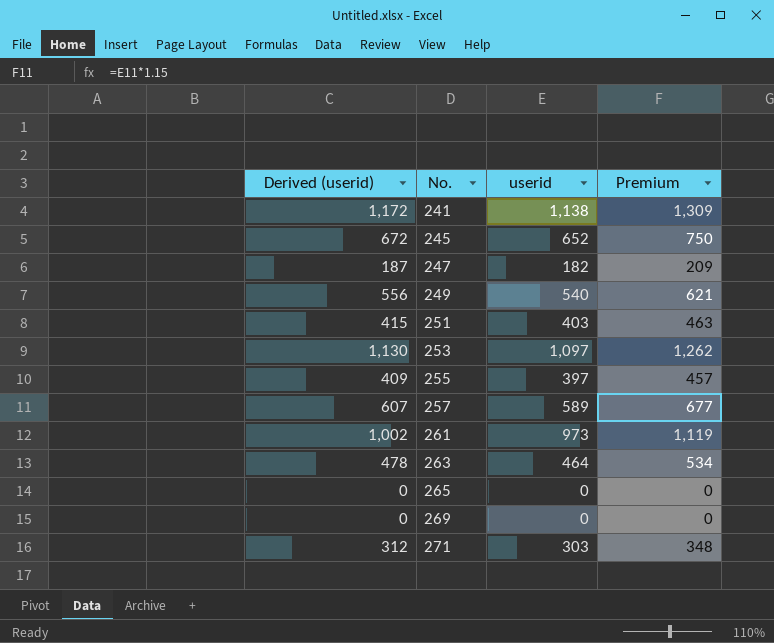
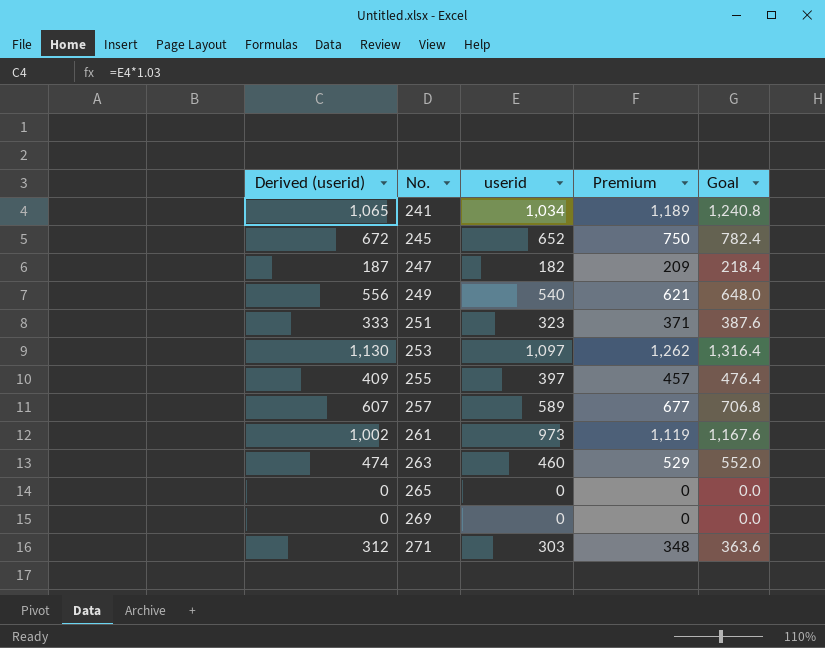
column Goal | formula: none -> [userid] * 1.2
241 | Derived (userid): 1,172 -> 1,065
241 | userid: 1,138 -> 1,034
241 | Premium: 1,309 -> 1,189
251 | Derived (userid): 415 -> 333
251 | userid: 403 -> 323
251 | Premium: 463 -> 371
263 | Derived (userid): 478 -> 474
263 | userid: 464 -> 460
263 | Premium: 534 -> 529

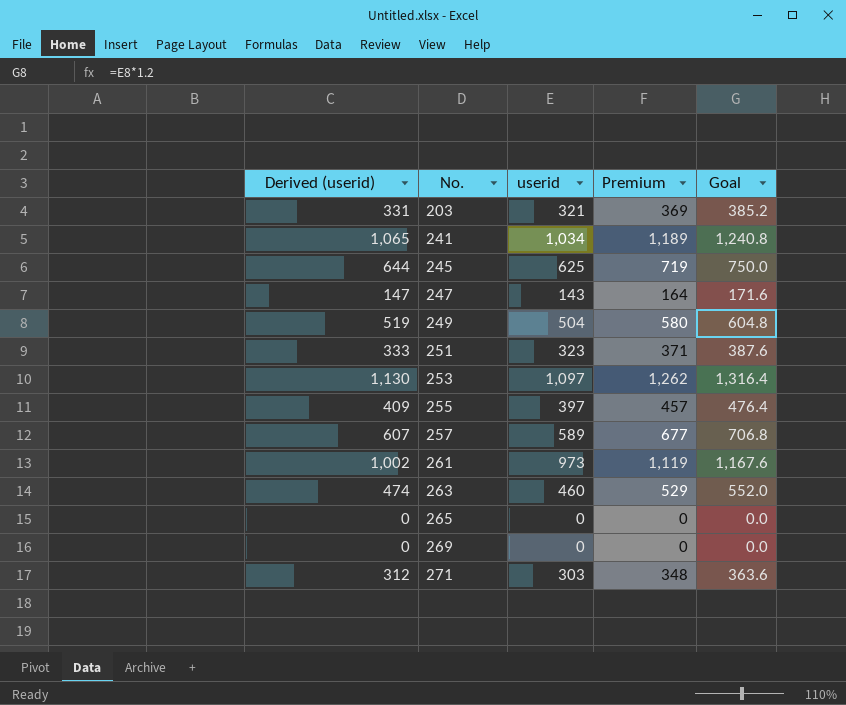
row 203: none -> 331 | 321 | 369 | 385.2
245 | Derived (userid): 672 -> 644
245 | userid: 652 -> 625
245 | Premium: 750 -> 719
245 | Goal: 782.4 -> 750.0
247 | Derived (userid): 187 -> 147
247 | userid: 182 -> 143
247 | Premium: 209 -> 164
247 | Goal: 218.4 -> 171.6
249 | Derived (userid): 556 -> 519
249 | userid: 540 -> 504
249 | Premium: 621 -> 580
249 | Goal: 648.0 -> 604.8

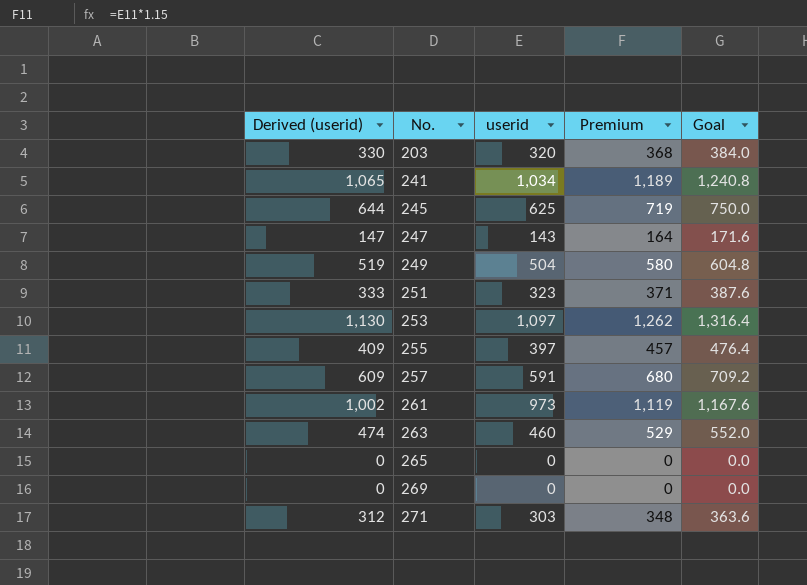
203 | Derived (userid): 331 -> 330
203 | userid: 321 -> 320
203 | Premium: 369 -> 368
203 | Goal: 385.2 -> 384.0
257 | Derived (userid): 607 -> 609
257 | userid: 589 -> 591
257 | Premium: 677 -> 680
257 | Goal: 706.8 -> 709.2

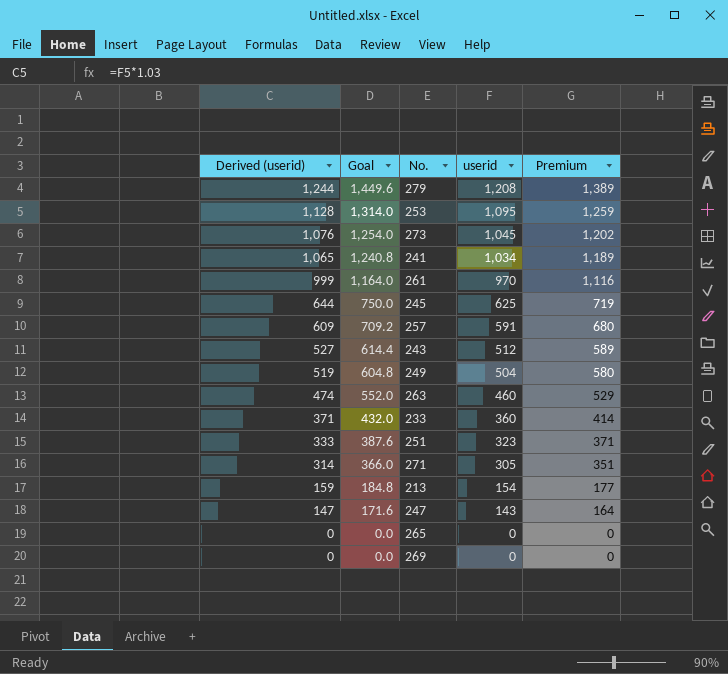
row order: No. ascending -> Derived (userid) descending
column Goal | position: 5 -> 2
row 203: 330 | 320 | 368 | 384.0 -> none
row 255: 409 | 397 | 457 | 476.4 -> none
row 279: none -> 1,244 | 1,449.6 | 1,208 | 1,389
253 | Derived (userid): 1,130 -> 1,128
253 | Goal: 1,316.4 -> 1,314.0
253 | userid: 1,097 -> 1,095
253 | Premium: 1,262 -> 1,259
row 273: none -> 1,076 | 1,254.0 | 1,045 | 1,202
261 | Derived (userid): 1,002 -> 999
261 | Goal: 1,167.6 -> 1,164.0
261 | userid: 973 -> 970
261 | Premium: 1,119 -> 1,116
row 243: none -> 527 | 614.4 | 512 | 589
row 233: none -> 371 | 432.0 | 360 | 414
271 | Derived (userid): 312 -> 314
271 | Goal: 363.6 -> 366.0
271 | userid: 303 -> 305
271 | Premium: 348 -> 351
row 213: none -> 159 | 184.8 | 154 | 177

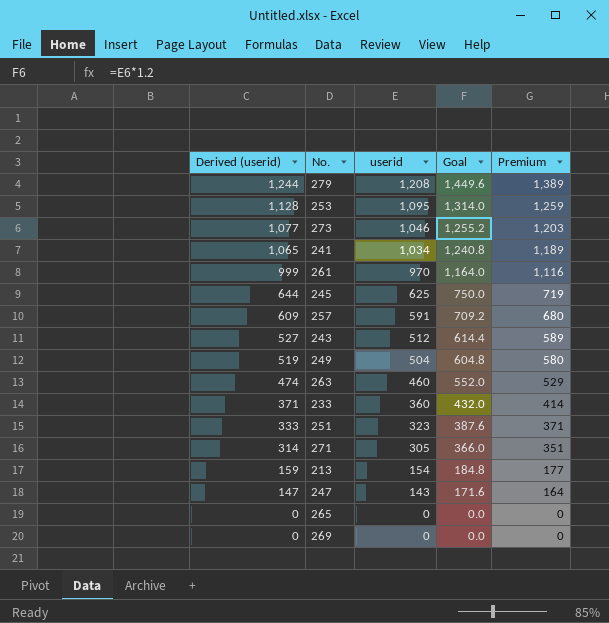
column Goal | position: 2 -> 4
273 | Derived (userid): 1,076 -> 1,077
273 | userid: 1,045 -> 1,046
273 | Goal: 1,254.0 -> 1,255.2
273 | Premium: 1,202 -> 1,203

